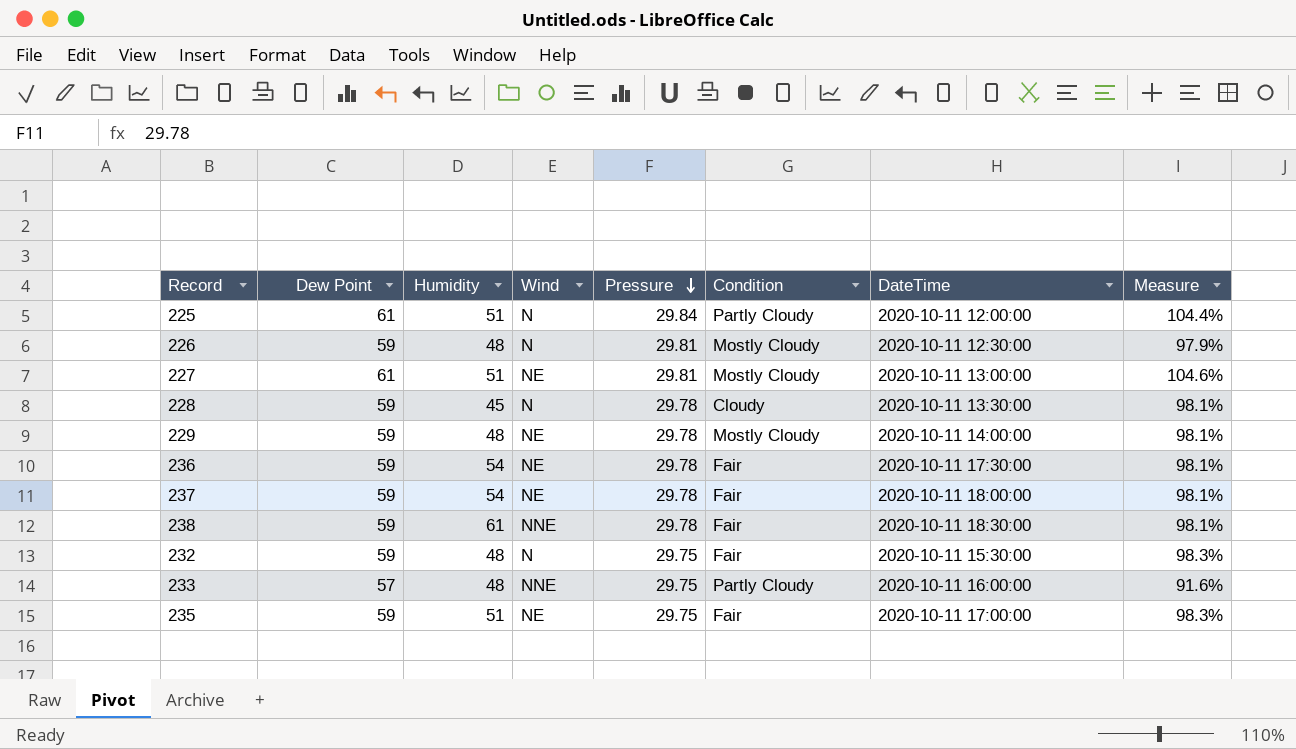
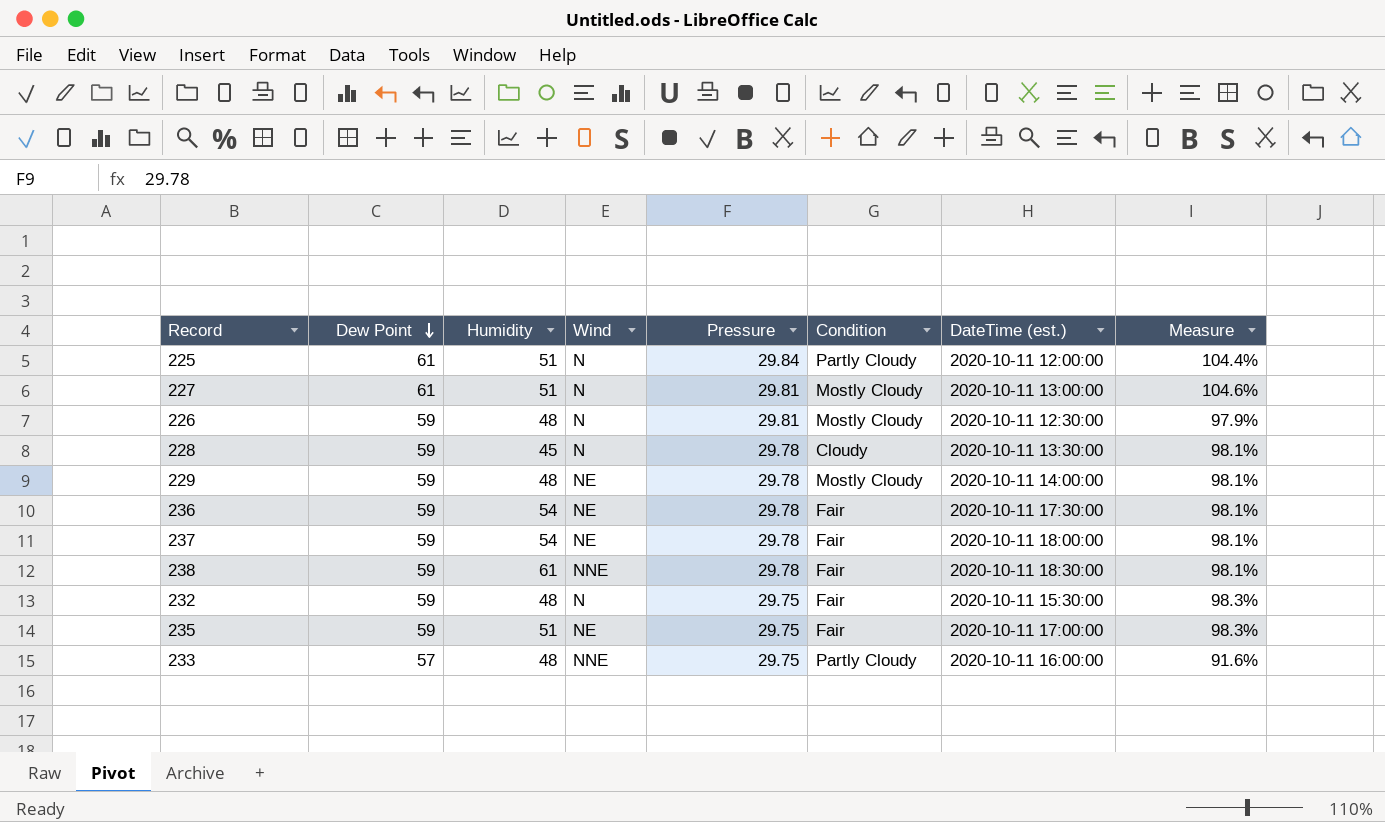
row order: Pressure descending -> Dew Point descending
column name: DateTime -> DateTime (est.)
227 | Wind: NE -> N

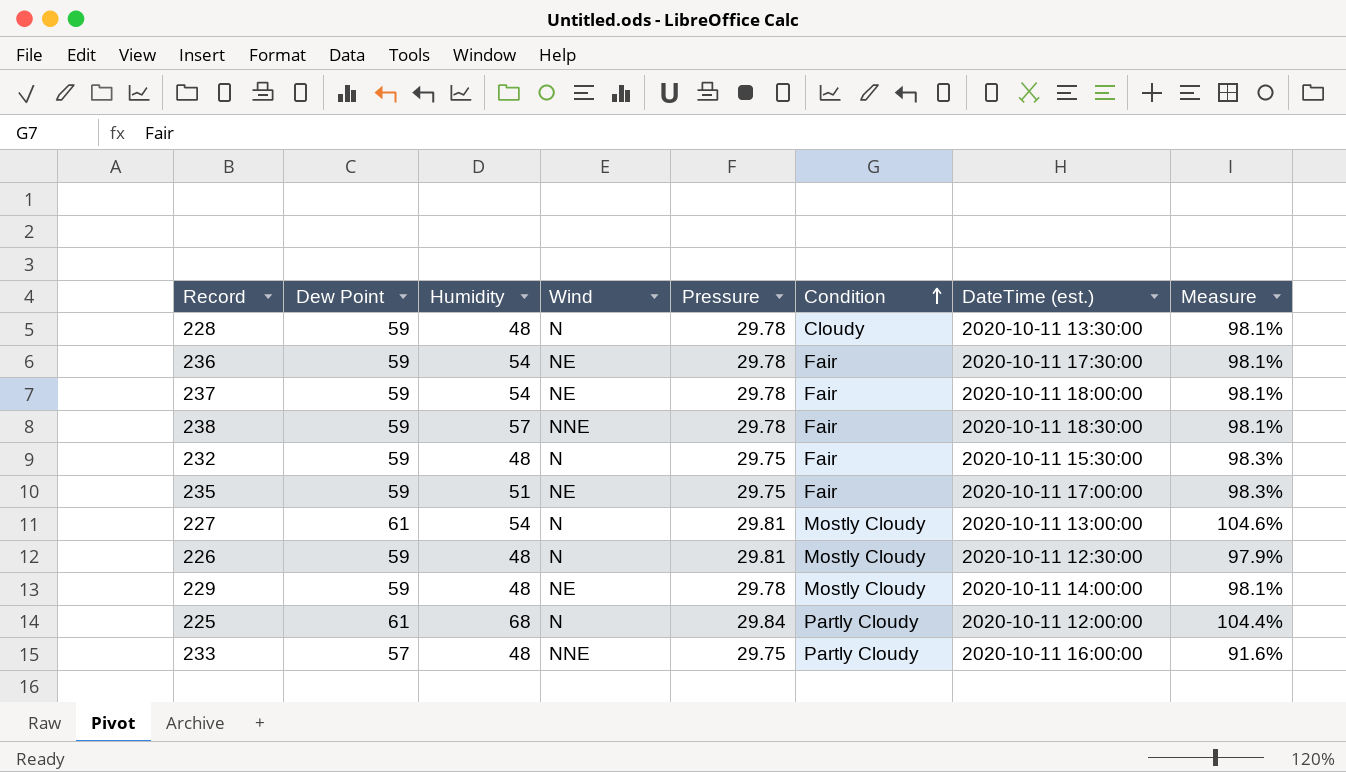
row order: Dew Point descending -> Condition ascending
228 | Humidity: 45 -> 48
238 | Humidity: 61 -> 57
227 | Humidity: 51 -> 54
225 | Humidity: 51 -> 68

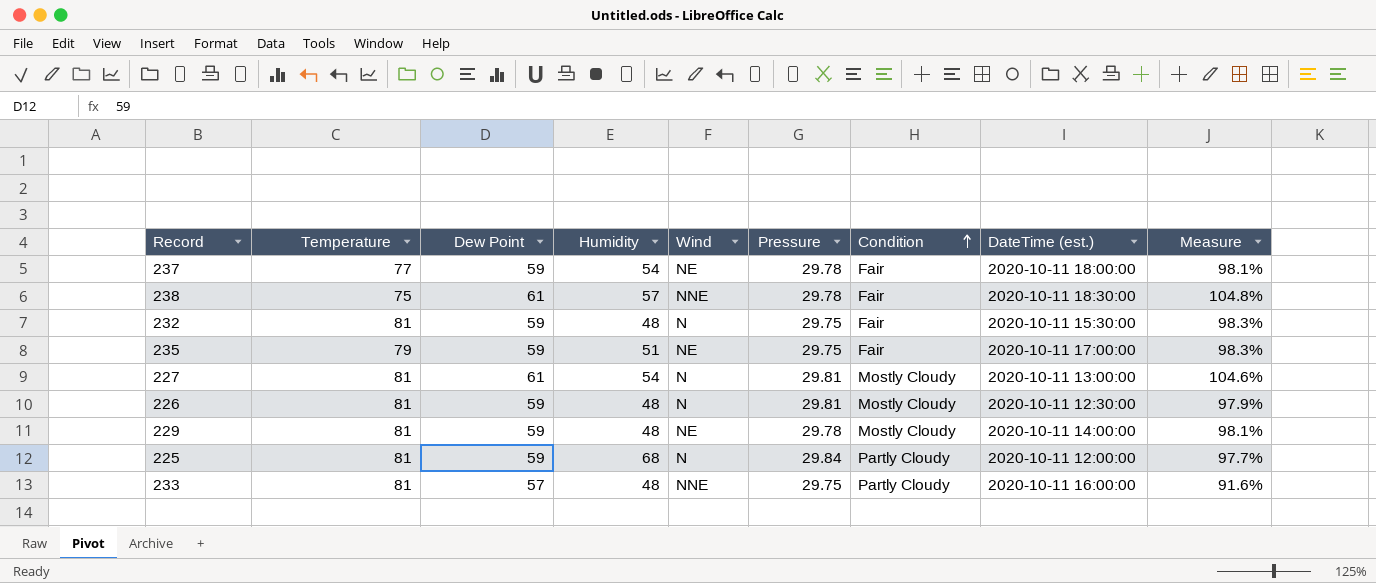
column Temperature | position: none -> 2
row 228: 59 | 48 | N | 29.78 | Cloudy | 2020-10-11 13:30:00 | 98.1% -> none
row 236: 59 | 54 | NE | 29.78 | Fair | 2020-10-11 17:30:00 | 98.1% -> none
238 | Dew Point: 59 -> 61
238 | Measure: 98.1% -> 104.8%
225 | Dew Point: 61 -> 59
225 | Measure: 104.4% -> 97.7%

